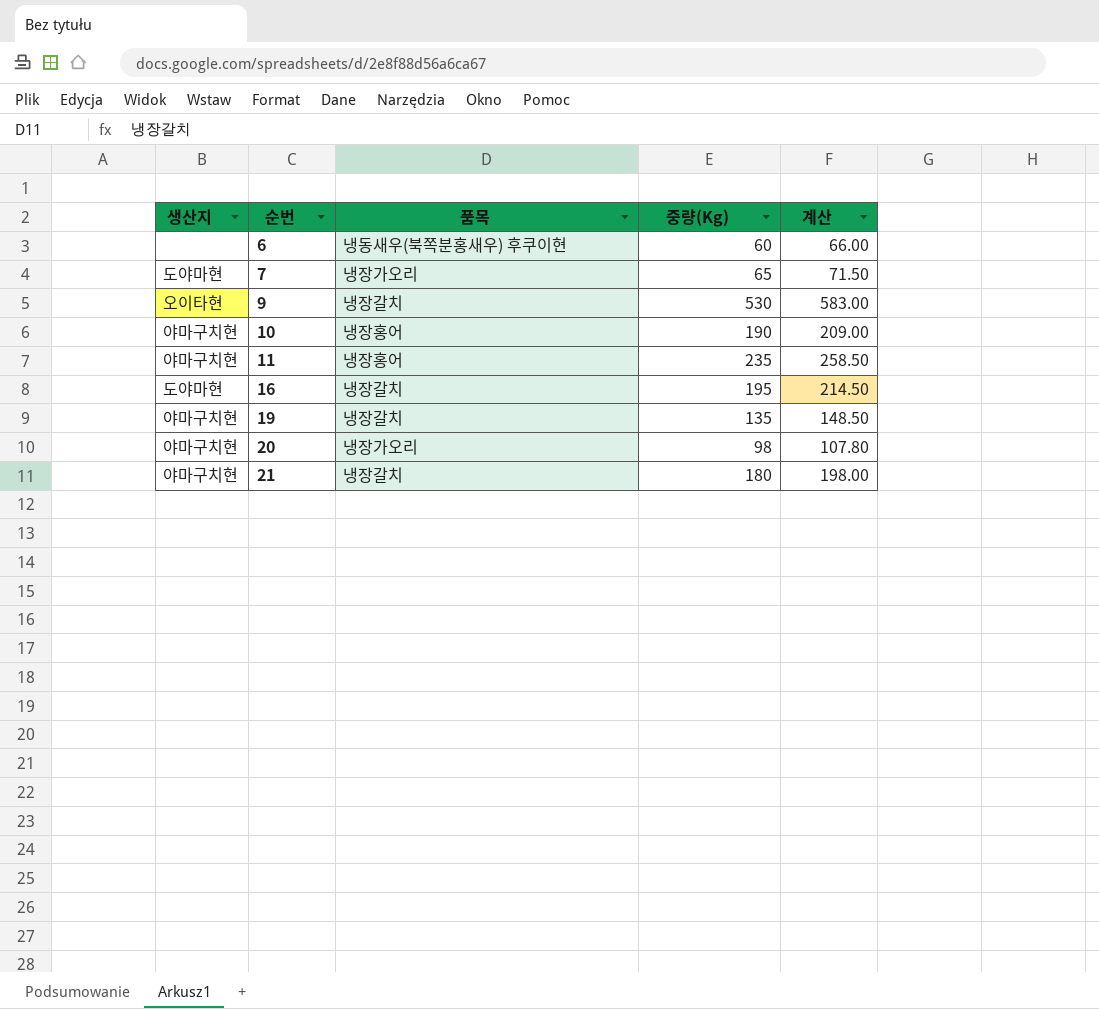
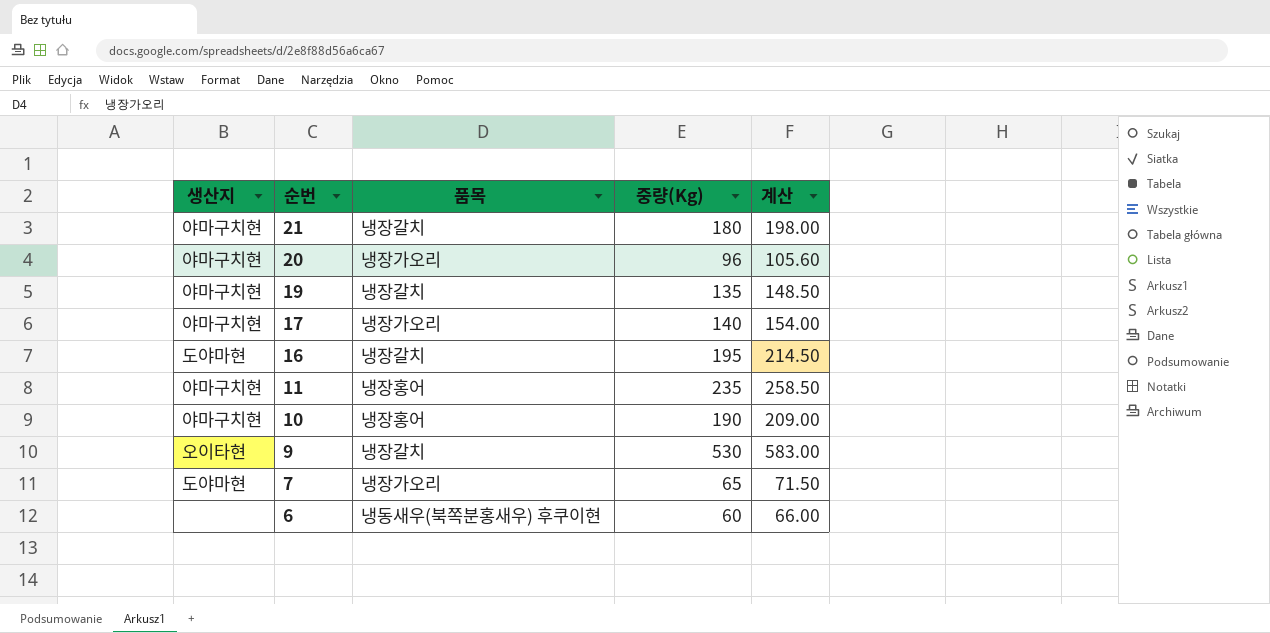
row order: 순번 ascending -> 순번 descending
20 | 중량(Kg): 98 -> 96
20 | 계산: 107.80 -> 105.60
row 17: none -> 야마구치현 | 냉장가오리 | 140 | 154.00

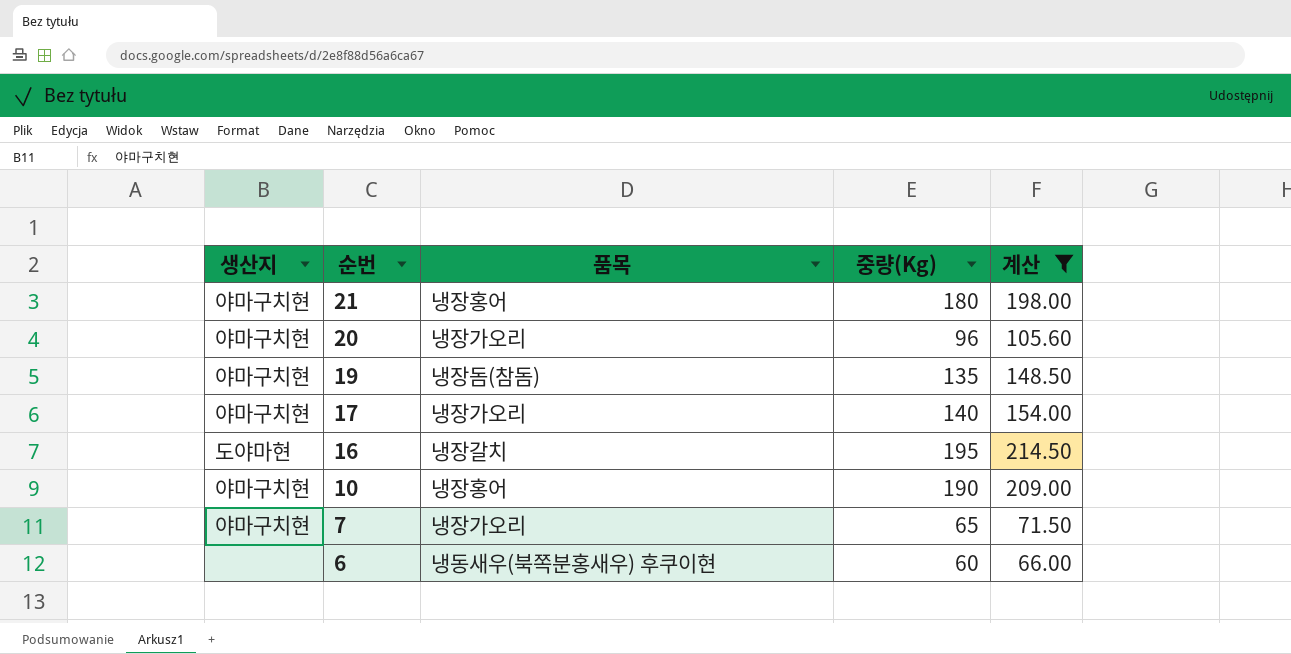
filter: none -> 계산 <= 214.50
21 | 품목: 냉장갈치 -> 냉장홍어
19 | 품목: 냉장갈치 -> 냉장돔(참돔)
7 | 생산지: 도야마현 -> 야마구치현

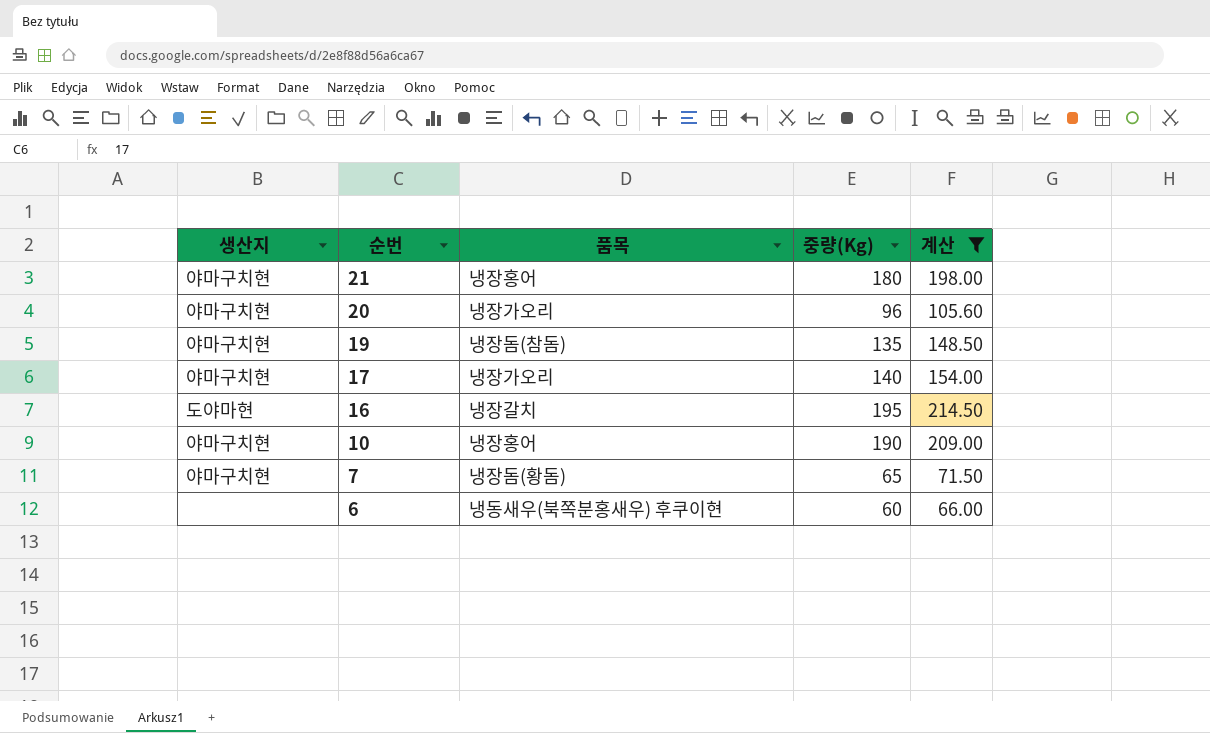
7 | 품목: 냉장가오리 -> 냉장돔(황돔)

